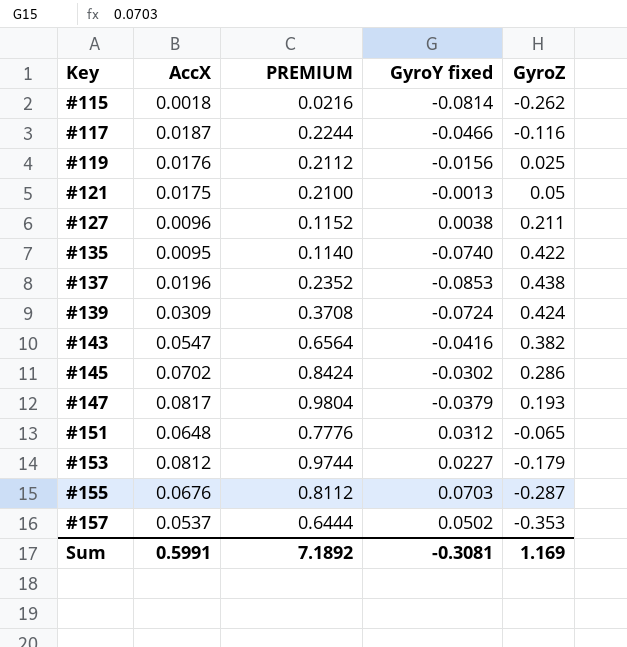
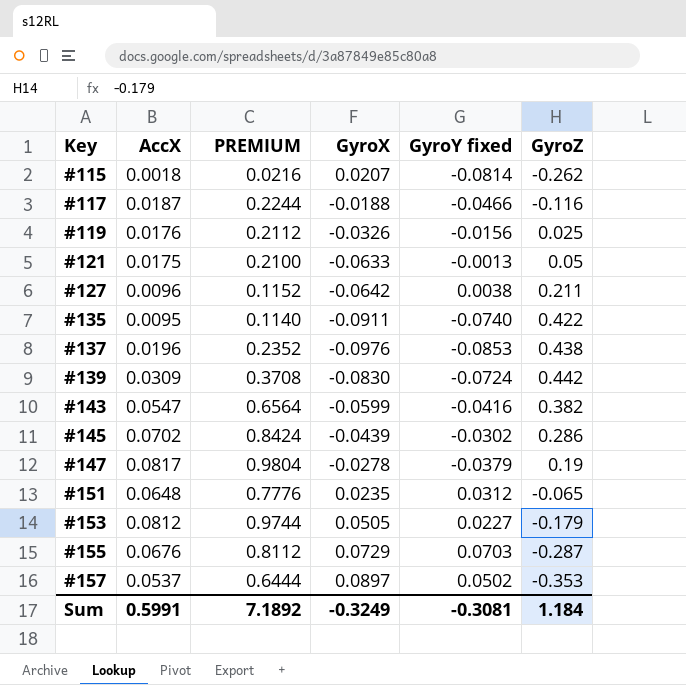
column GyroX | position: none -> 4
#139 | GyroZ: 0.424 -> 0.442
#147 | GyroZ: 0.193 -> 0.19
Sum | GyroZ: 1.169 -> 1.184

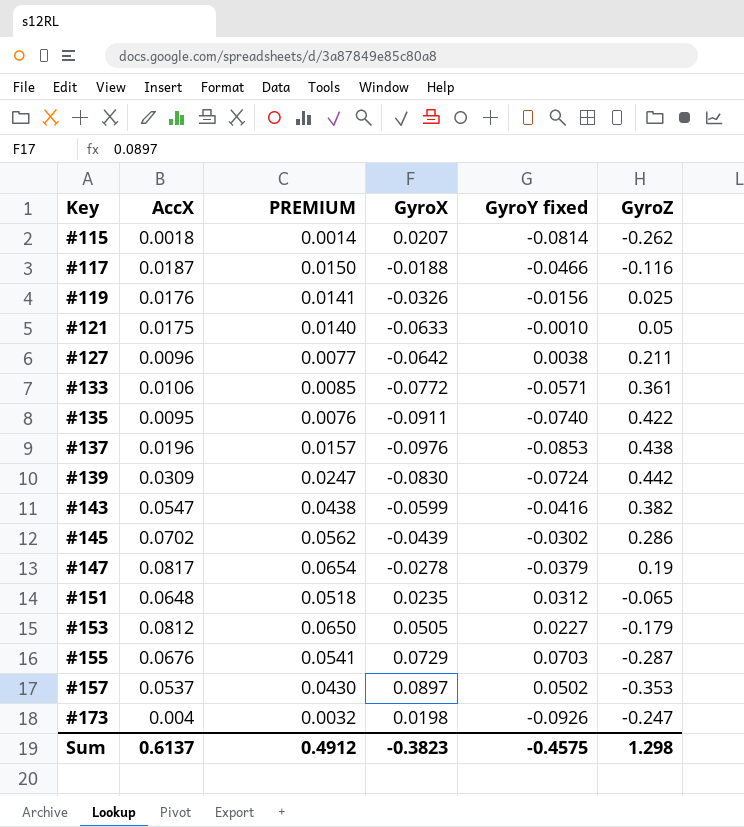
column PREMIUM | formula: [AccX] * 12 -> [AccX] * 0.8
#121 | GyroY fixed: -0.0013 -> -0.0010
row #133: none -> 0.0106 | 0.0085 | -0.0772 | -0.0571 | 0.361
row #173: none -> 0.004 | 0.0032 | 0.0198 | -0.0926 | -0.247
Sum | AccX: 0.5991 -> 0.6137
Sum | PREMIUM: 7.1892 -> 0.4912
Sum | GyroX: -0.3249 -> -0.3823
Sum | GyroY fixed: -0.3081 -> -0.4575
Sum | GyroZ: 1.184 -> 1.298

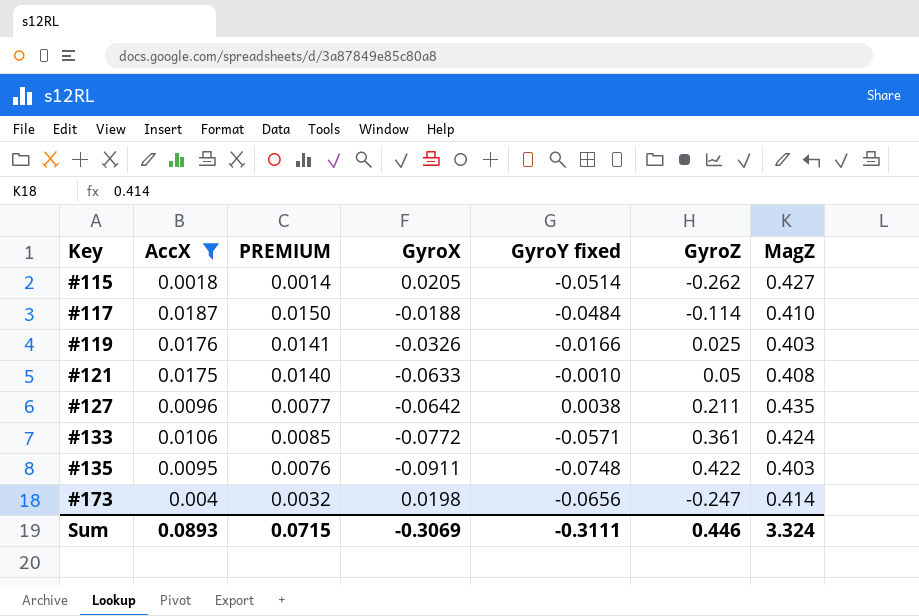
filter: none -> AccX <= 0.0187
column MagZ | position: none -> 7
#115 | GyroX: 0.0207 -> 0.0205
#115 | GyroY fixed: -0.0814 -> -0.0514
#117 | GyroY fixed: -0.0466 -> -0.0484
#117 | GyroZ: -0.116 -> -0.114
#119 | GyroY fixed: -0.0156 -> -0.0166
#135 | GyroY fixed: -0.0740 -> -0.0748
#173 | GyroY fixed: -0.0926 -> -0.0656
Sum | AccX: 0.6137 -> 0.0893
Sum | PREMIUM: 0.4912 -> 0.0715
Sum | GyroX: -0.3823 -> -0.3069
Sum | GyroY fixed: -0.4575 -> -0.3111
Sum | GyroZ: 1.298 -> 0.446

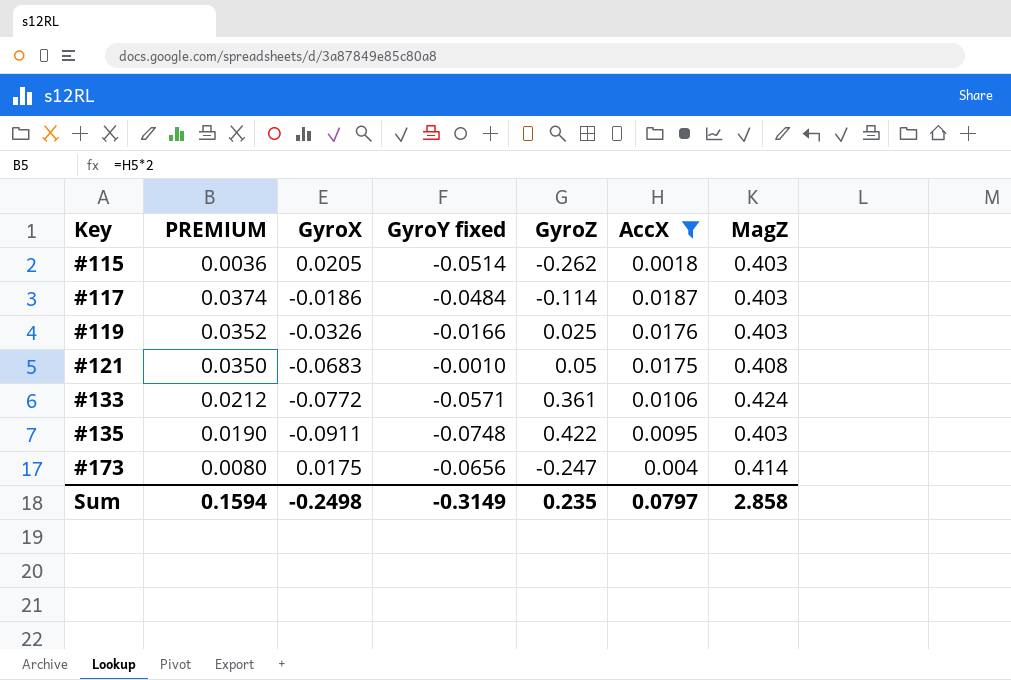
column PREMIUM | formula: [AccX] * 0.8 -> [AccX] * 2
column AccX | position: 2 -> 6
row #127: 0.0096 | 0.0077 | -0.0642 | 0.0038 | 0.211 | 0.435 -> none
#115 | MagZ: 0.427 -> 0.403
#117 | GyroX: -0.0188 -> -0.0186
#117 | MagZ: 0.410 -> 0.403
#121 | GyroX: -0.0633 -> -0.0683
#173 | GyroX: 0.0198 -> 0.0175
Sum | PREMIUM: 0.0715 -> 0.1594
Sum | GyroX: -0.3069 -> -0.2498
Sum | GyroY fixed: -0.3111 -> -0.3149
Sum | GyroZ: 0.446 -> 0.235
Sum | AccX: 0.0893 -> 0.0797
Sum | MagZ: 3.324 -> 2.858

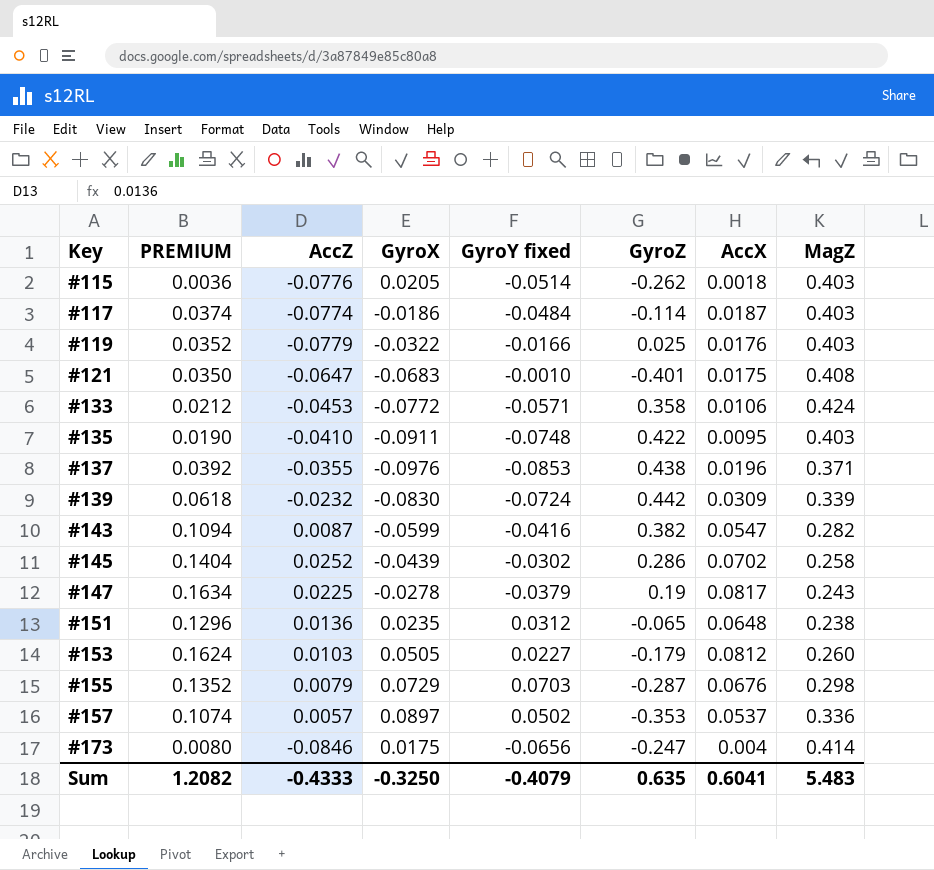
filter: AccX <= 0.0187 -> none
column AccZ | position: none -> 3
#119 | GyroX: -0.0326 -> -0.0322
#121 | GyroZ: 0.05 -> -0.401
#133 | GyroZ: 0.361 -> 0.358
Sum | PREMIUM: 0.1594 -> 1.2082
Sum | GyroX: -0.2498 -> -0.3250
Sum | GyroY fixed: -0.3149 -> -0.4079
Sum | GyroZ: 0.235 -> 0.635
Sum | AccX: 0.0797 -> 0.6041
Sum | MagZ: 2.858 -> 5.483

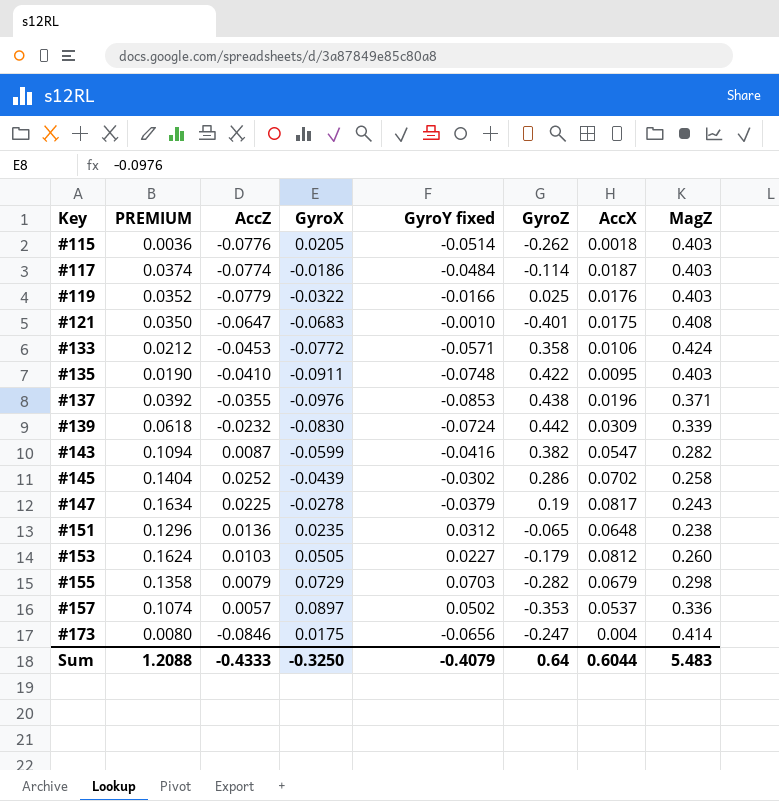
#155 | PREMIUM: 0.1352 -> 0.1358
#155 | GyroZ: -0.287 -> -0.282
#155 | AccX: 0.0676 -> 0.0679
Sum | PREMIUM: 1.2082 -> 1.2088
Sum | GyroZ: 0.635 -> 0.64
Sum | AccX: 0.6041 -> 0.6044

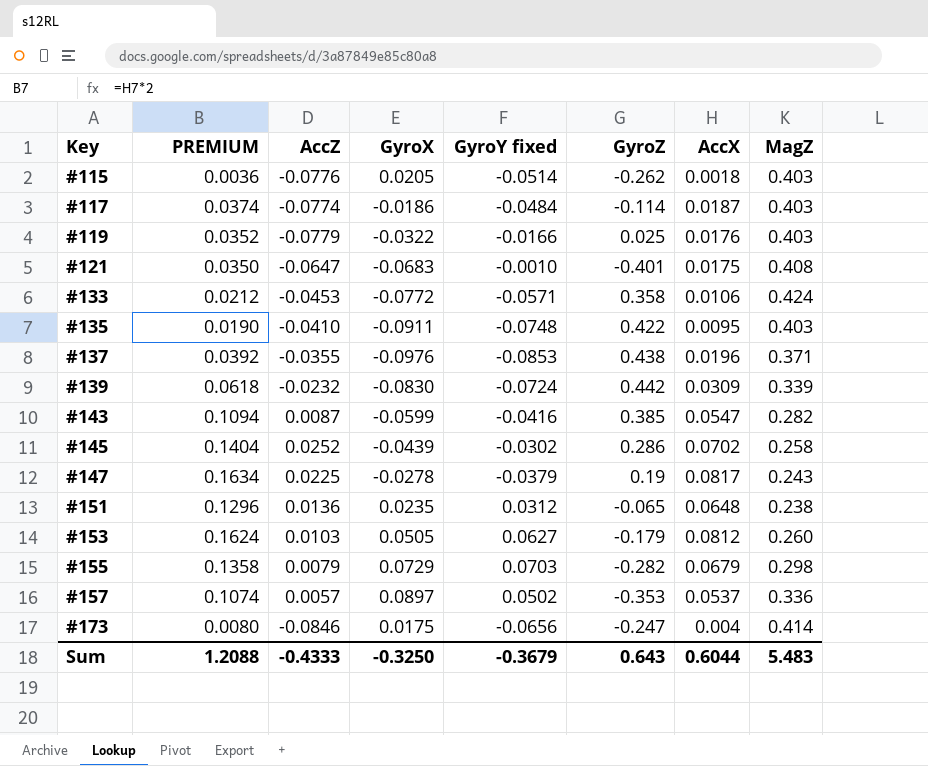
#143 | GyroZ: 0.382 -> 0.385
#153 | GyroY fixed: 0.0227 -> 0.0627
Sum | GyroY fixed: -0.4079 -> -0.3679
Sum | GyroZ: 0.64 -> 0.643

